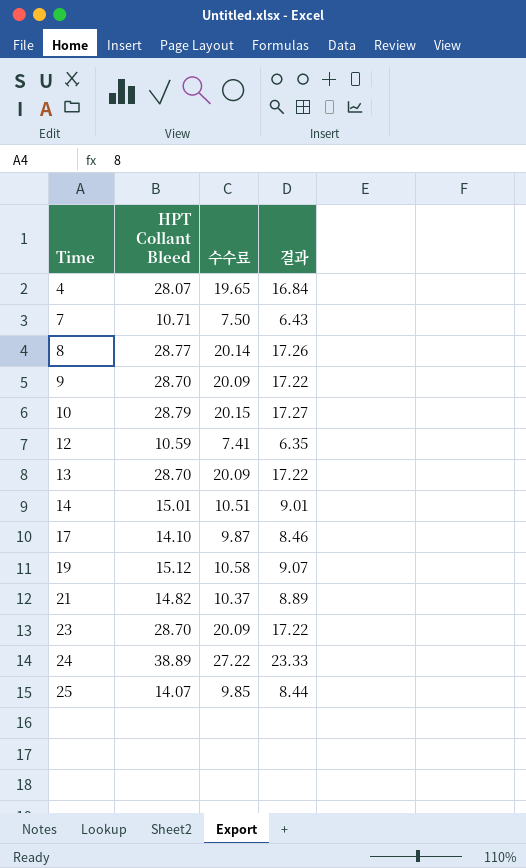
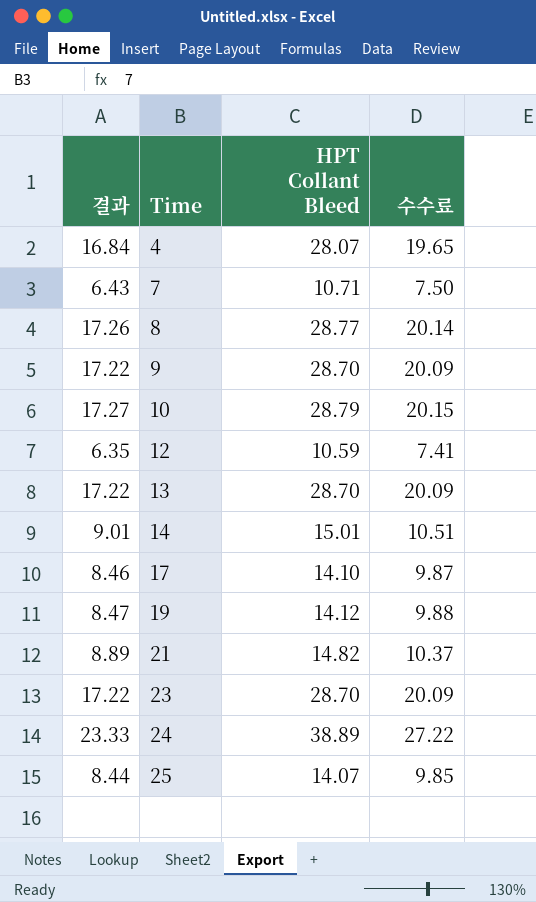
column 결과 | position: 4 -> 1
19 | 결과: 9.07 -> 8.47
19 | HPT Collant Bleed: 15.12 -> 14.12
19 | 수수료: 10.58 -> 9.88

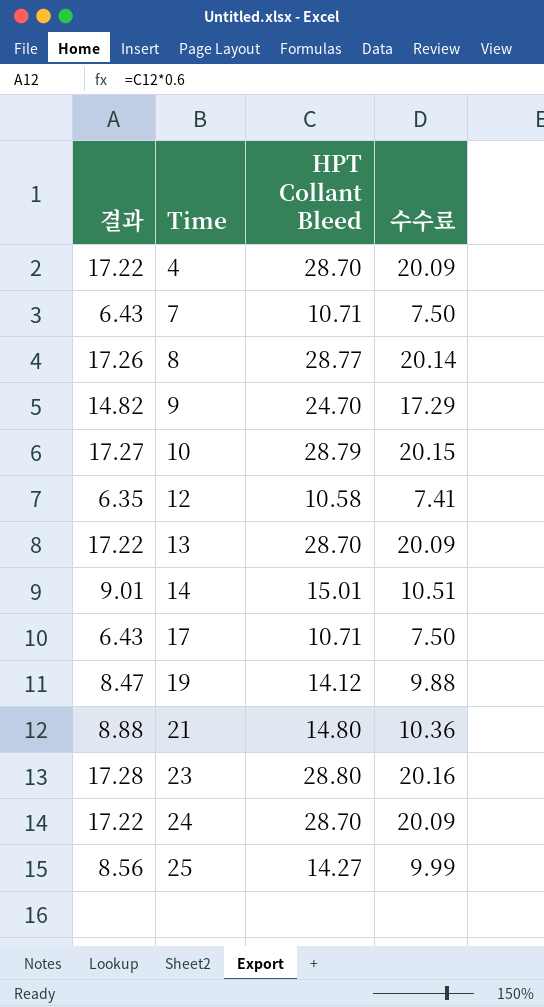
4 | 결과: 16.84 -> 17.22
4 | HPT Collant Bleed: 28.07 -> 28.70
4 | 수수료: 19.65 -> 20.09
9 | 결과: 17.22 -> 14.82
9 | HPT Collant Bleed: 28.70 -> 24.70
9 | 수수료: 20.09 -> 17.29
12 | HPT Collant Bleed: 10.59 -> 10.58
17 | 결과: 8.46 -> 6.43
17 | HPT Collant Bleed: 14.10 -> 10.71
17 | 수수료: 9.87 -> 7.50
21 | 결과: 8.89 -> 8.88
21 | HPT Collant Bleed: 14.82 -> 14.80
21 | 수수료: 10.37 -> 10.36
23 | 결과: 17.22 -> 17.28
23 | HPT Collant Bleed: 28.70 -> 28.80
23 | 수수료: 20.09 -> 20.16
24 | 결과: 23.33 -> 17.22
24 | HPT Collant Bleed: 38.89 -> 28.70
24 | 수수료: 27.22 -> 20.09
25 | 결과: 8.44 -> 8.56
25 | HPT Collant Bleed: 14.07 -> 14.27
25 | 수수료: 9.85 -> 9.99

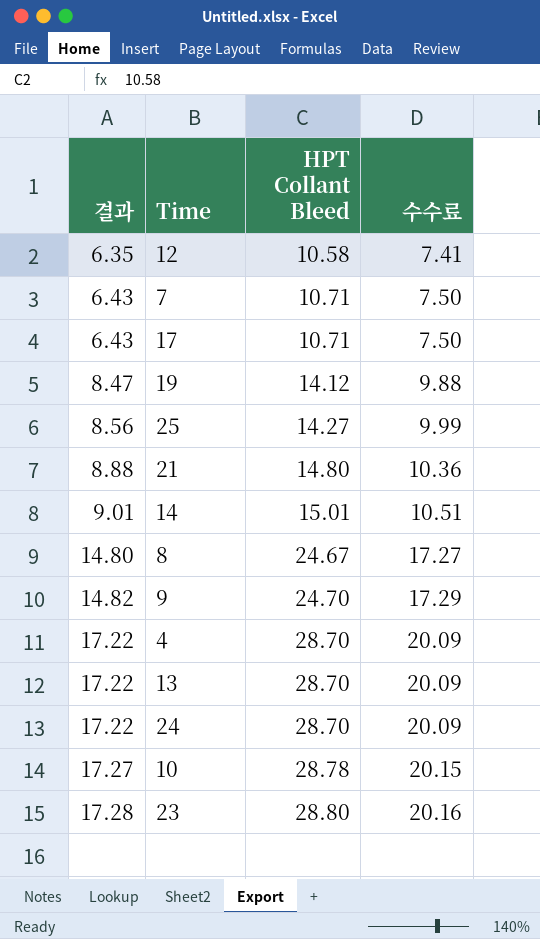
row order: Time ascending -> 결과 ascending
8 | 결과: 17.26 -> 14.80
8 | HPT Collant Bleed: 28.77 -> 24.67
8 | 수수료: 20.14 -> 17.27
10 | HPT Collant Bleed: 28.79 -> 28.78

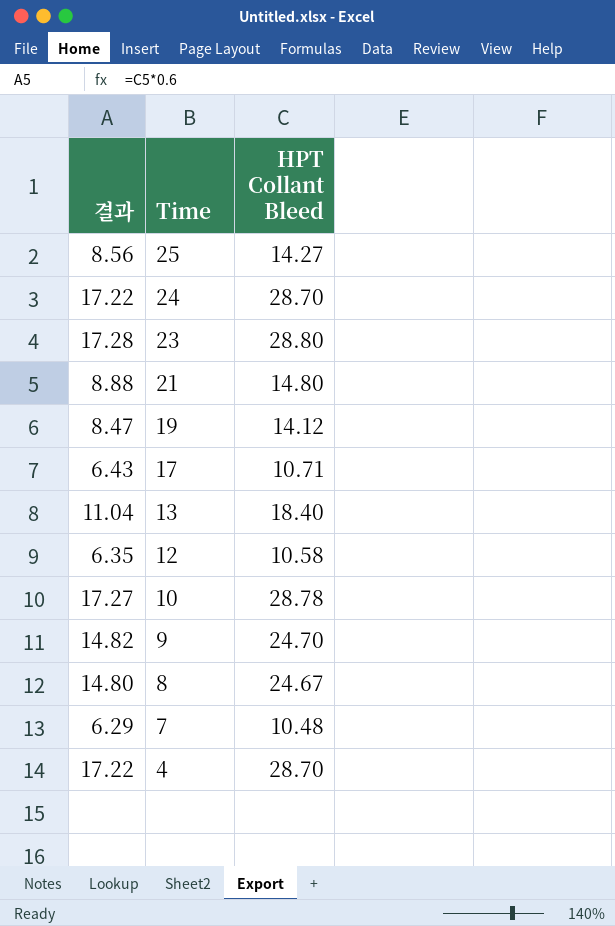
row order: 결과 ascending -> Time descending
column 수수료 | formula: [HPT Collant Bleed] * 0.7 -> none
row 14: 9.01 | 15.01 | 10.51 -> none
13 | 결과: 17.22 -> 11.04
13 | HPT Collant Bleed: 28.70 -> 18.40
7 | 결과: 6.43 -> 6.29
7 | HPT Collant Bleed: 10.71 -> 10.48

